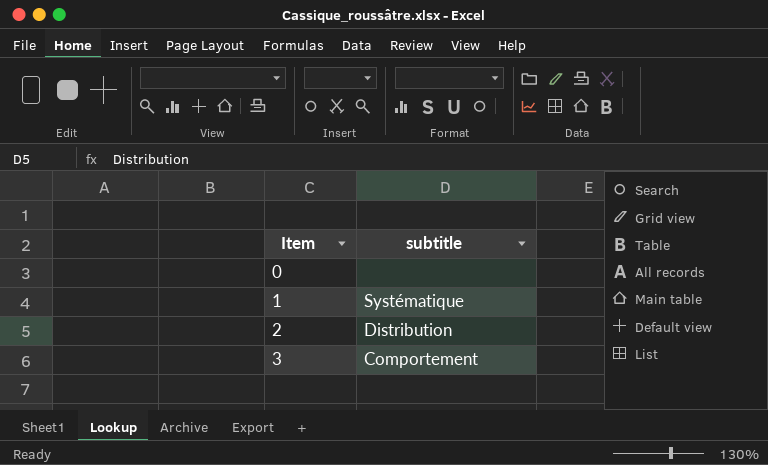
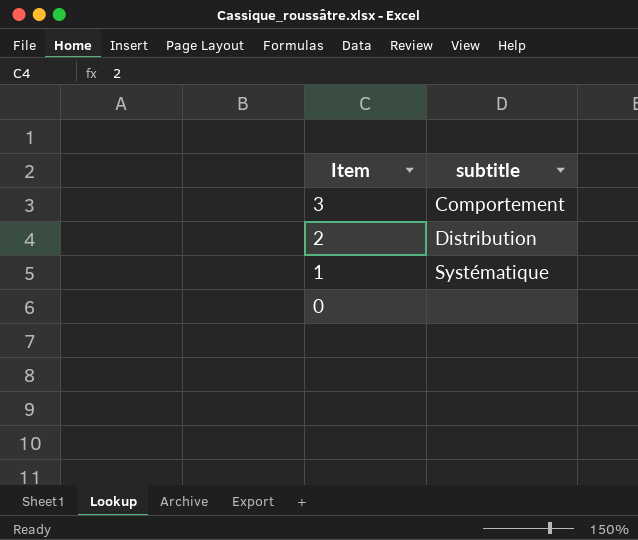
row order: Item ascending -> Item descending

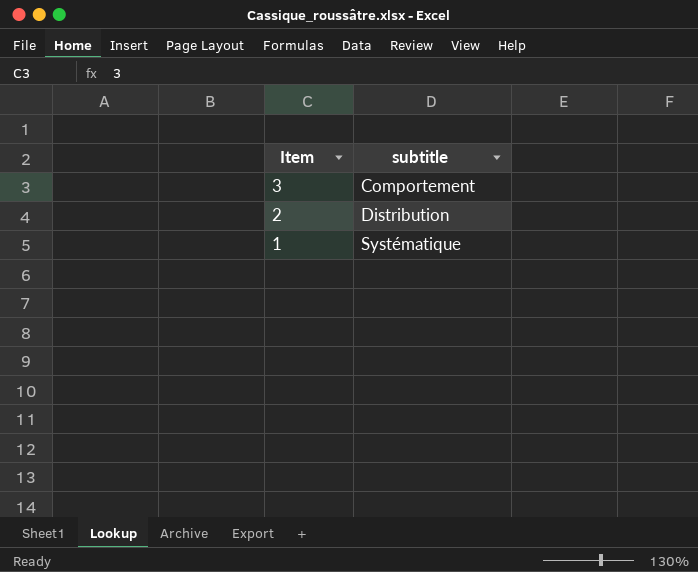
row 0: none -> none

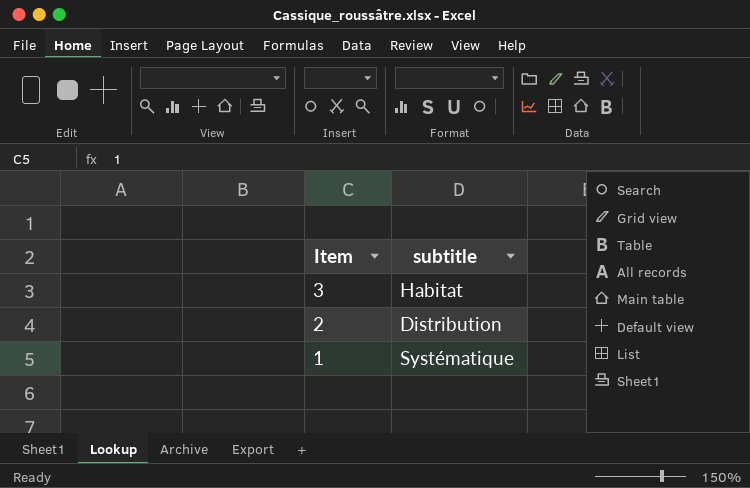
3 | subtitle: Comportement -> Habitat

